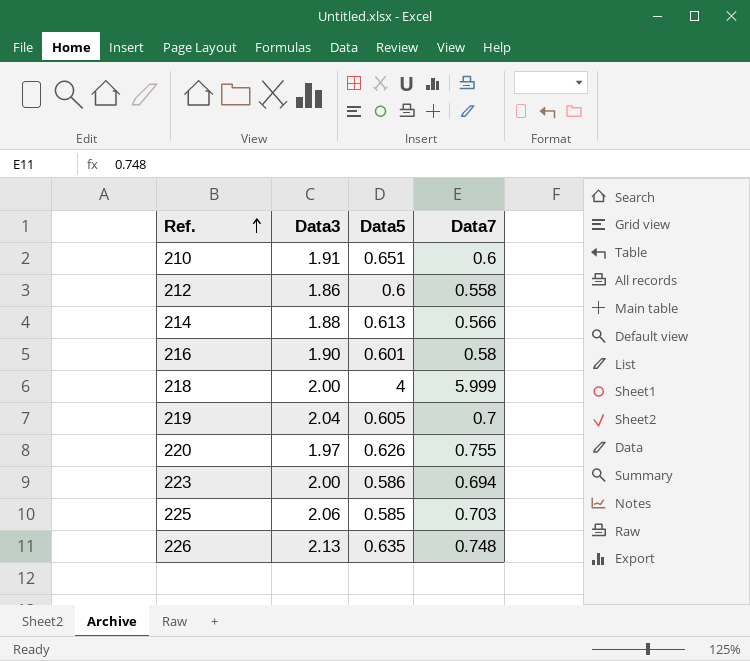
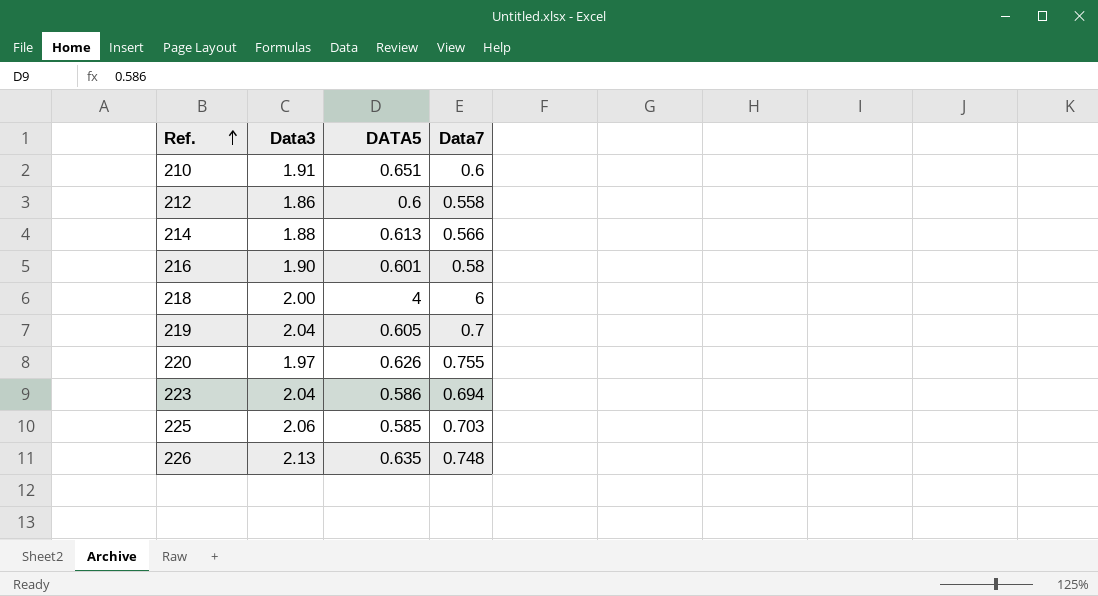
column name: Data5 -> DATA5
218 | Data7: 5.999 -> 6
223 | Data3: 2.00 -> 2.04

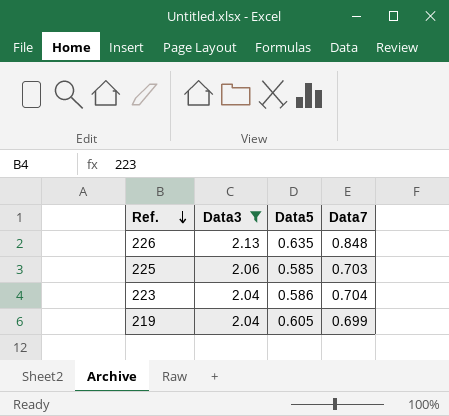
filter: none -> Data3 >= 2.04
row order: Ref. ascending -> Ref. descending
column name: DATA5 -> Data5
226 | Data7: 0.748 -> 0.848
223 | Data7: 0.694 -> 0.704
219 | Data7: 0.7 -> 0.699

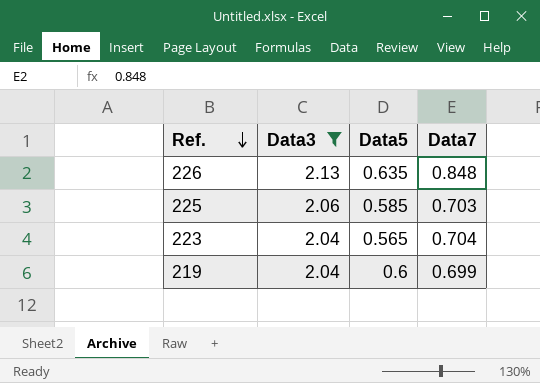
223 | Data5: 0.586 -> 0.565
219 | Data5: 0.605 -> 0.6

